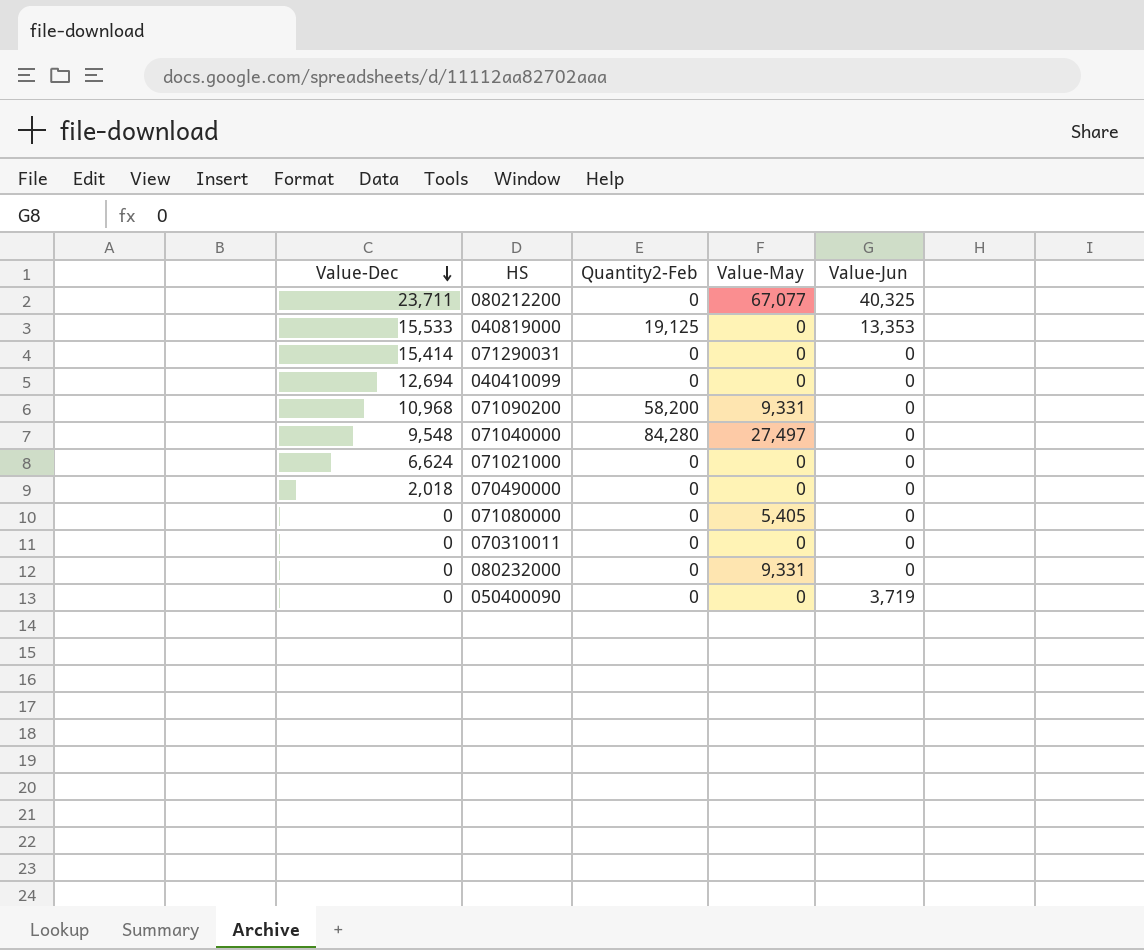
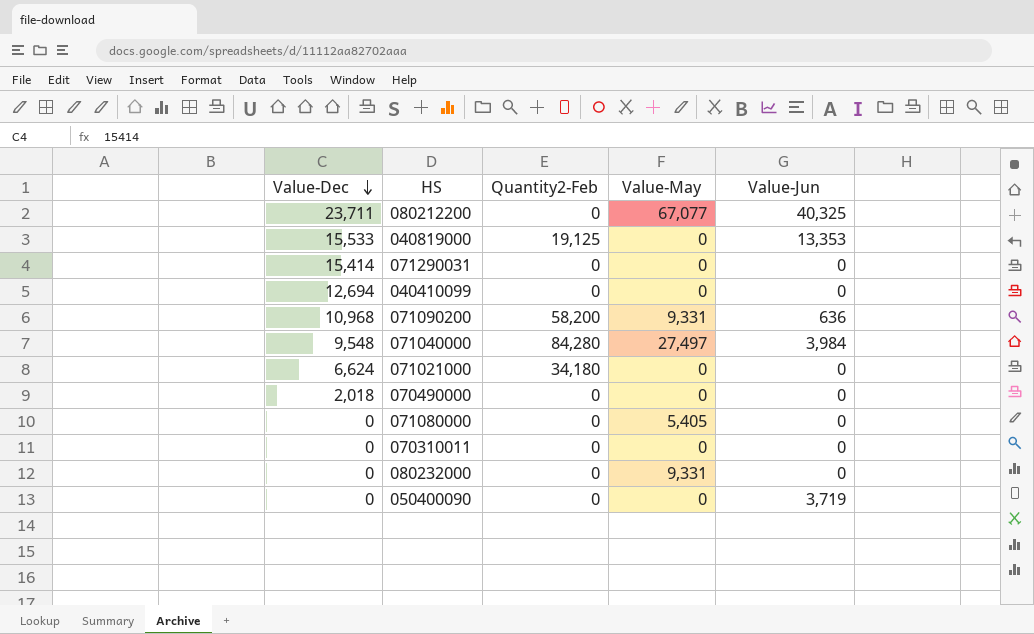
071090200 | Value-Jun: 0 -> 636
071040000 | Value-Jun: 0 -> 3,984
071021000 | Quantity2-Feb: 0 -> 34,180

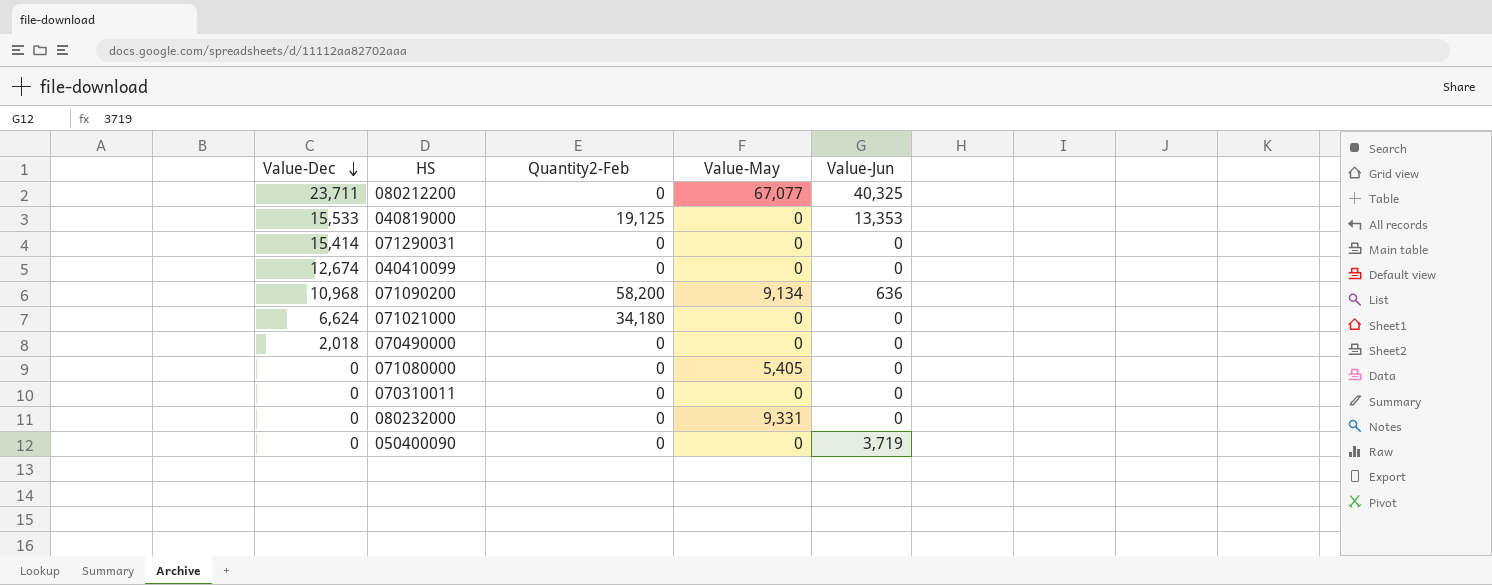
row 071040000: 9,548 | 84,280 | 27,497 | 3,984 -> none
040410099 | Value-Dec: 12,694 -> 12,674
071090200 | Value-May: 9,331 -> 9,134

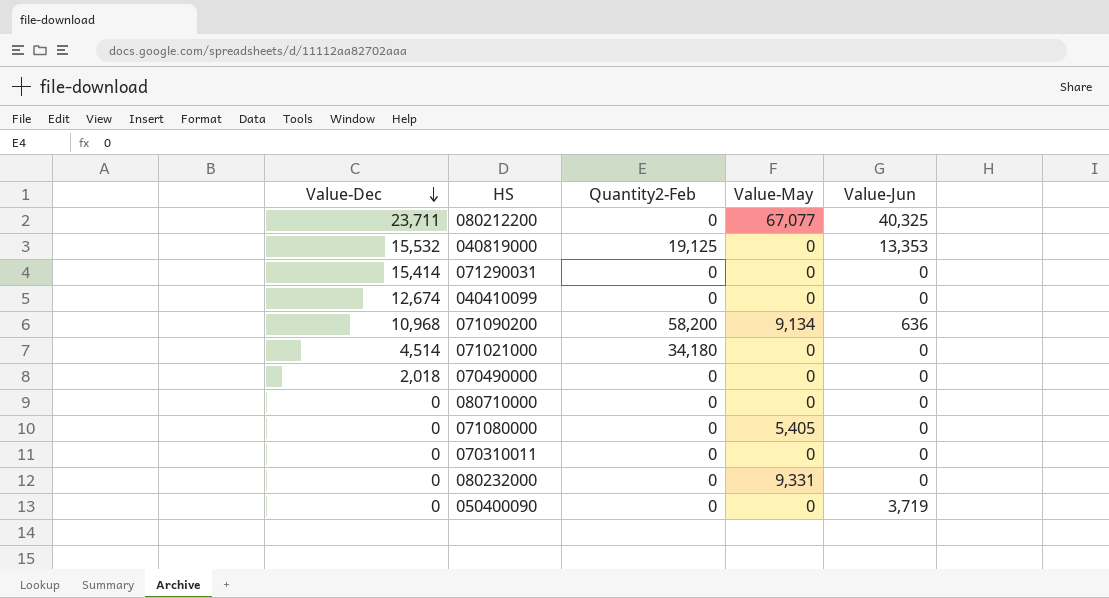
040819000 | Value-Dec: 15,533 -> 15,532
071021000 | Value-Dec: 6,624 -> 4,514
row 080710000: none -> 0 | 0 | 0 | 0

